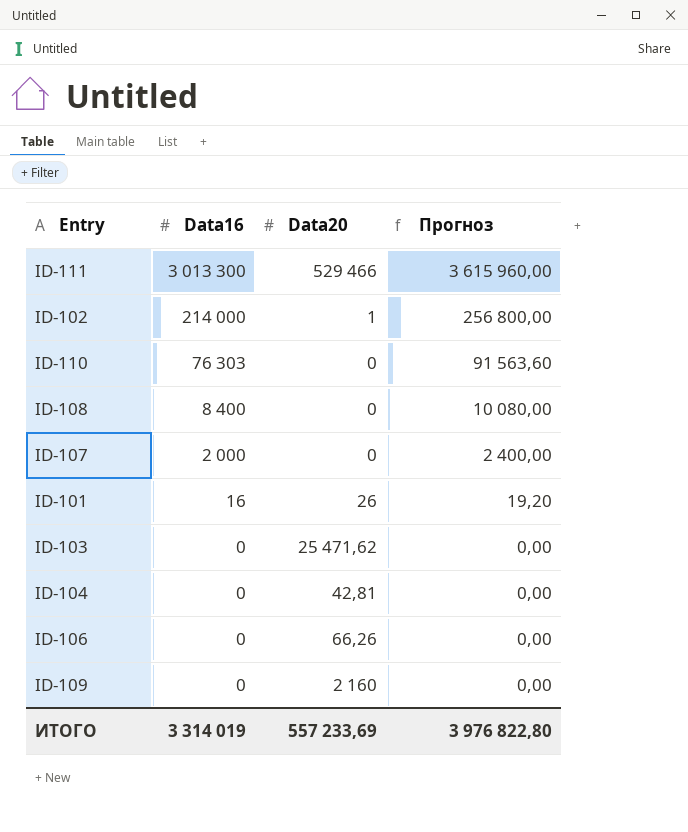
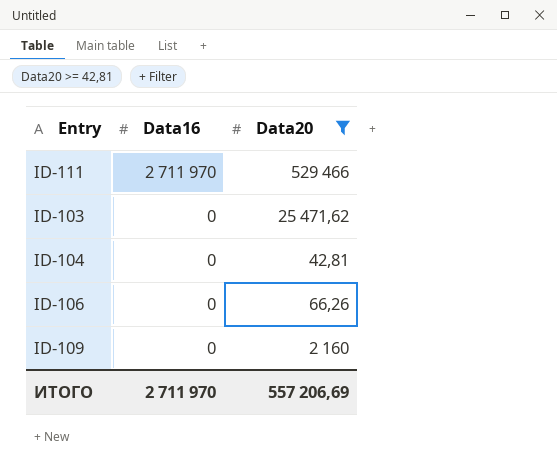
filter: none -> Data20 >= 42,81
column Прогноз | formula: [Data16] * 1,2 -> none
ID-111 | Data16: 3 013 300 -> 2 711 970
ИТОГО | Data16: 3 314 019 -> 2 711 970
ИТОГО | Data20: 557 233,69 -> 557 206,69

